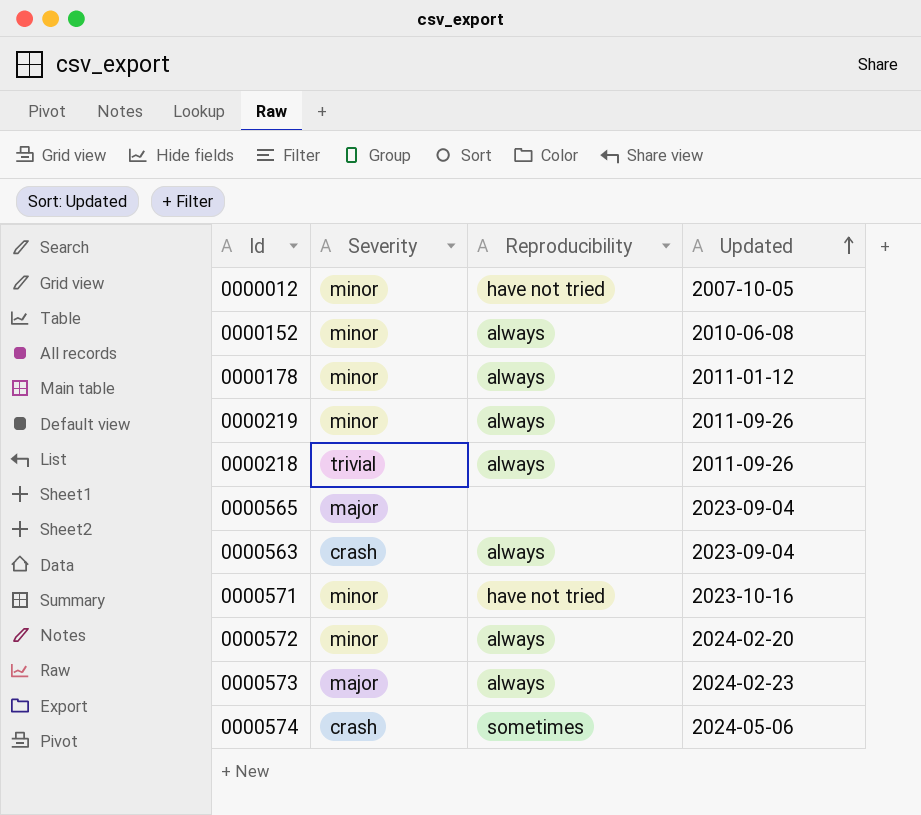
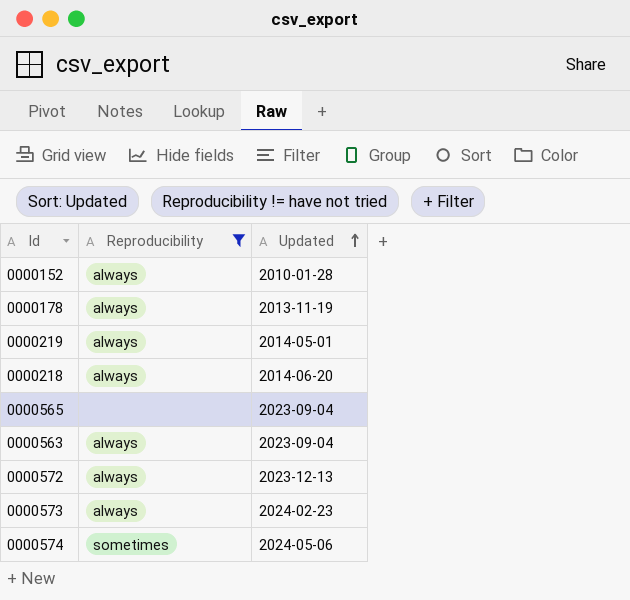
filter: none -> Reproducibility != have not tried
column Severity | position: 2 -> none
0000152 | Updated: 2010-06-08 -> 2010-01-28
0000178 | Updated: 2011-01-12 -> 2013-11-19
0000219 | Updated: 2011-09-26 -> 2014-05-01
0000218 | Updated: 2011-09-26 -> 2014-06-20
0000572 | Updated: 2024-02-20 -> 2023-12-13

